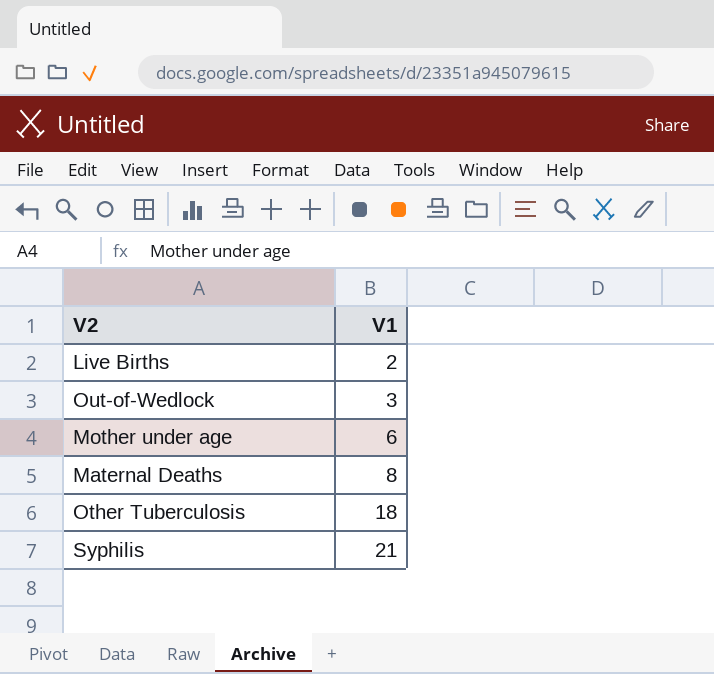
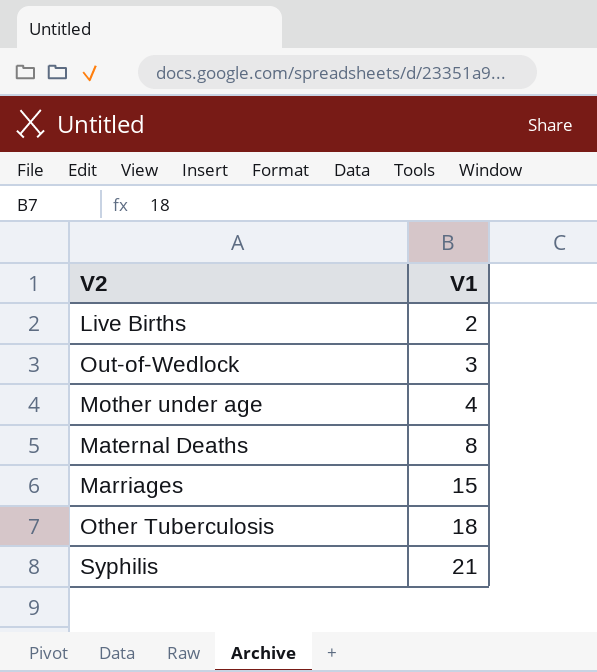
Mother under age | V1: 6 -> 4
row Marriages: none -> 15

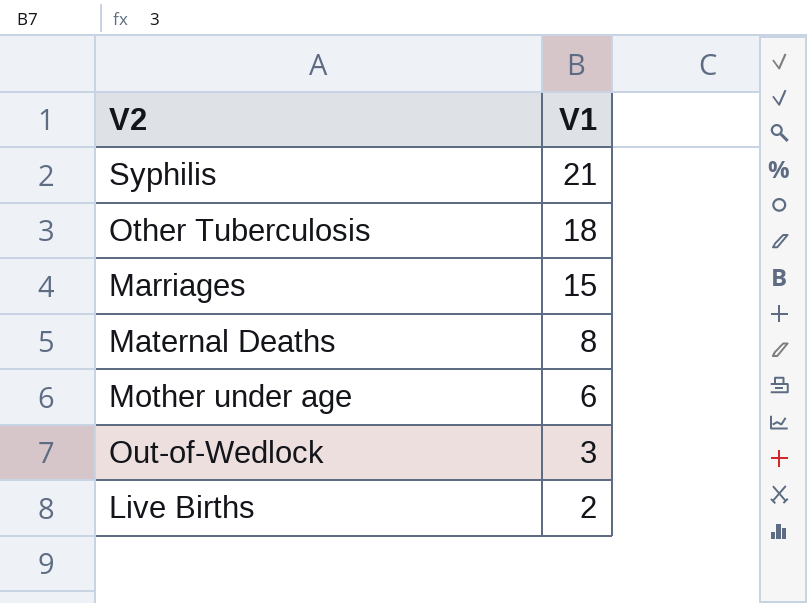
row order: V1 ascending -> V1 descending
Mother under age | V1: 4 -> 6

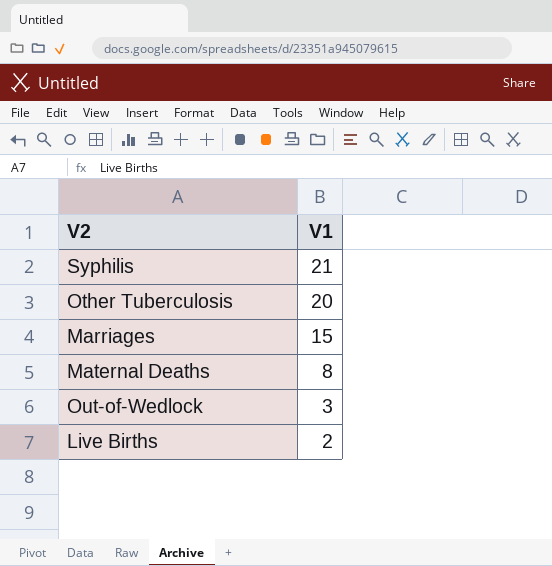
row Mother under age: 6 -> none
Other Tuberculosis | V1: 18 -> 20

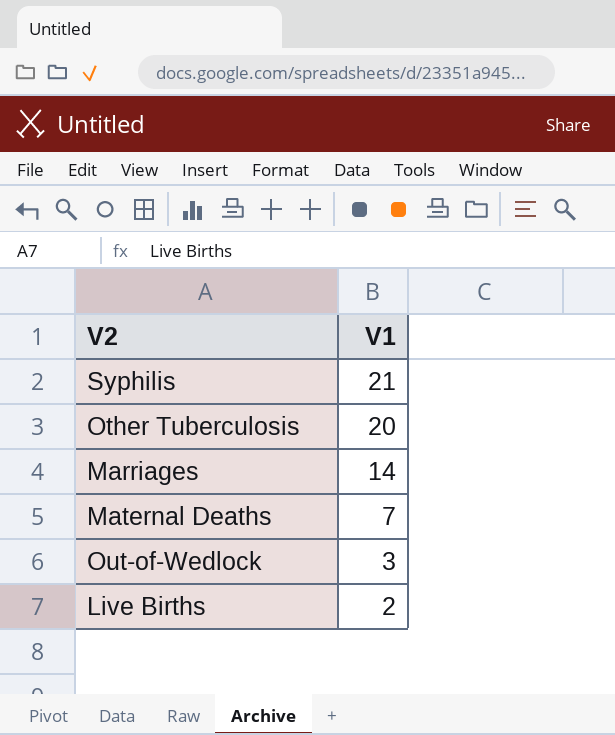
Marriages | V1: 15 -> 14
Maternal Deaths | V1: 8 -> 7

